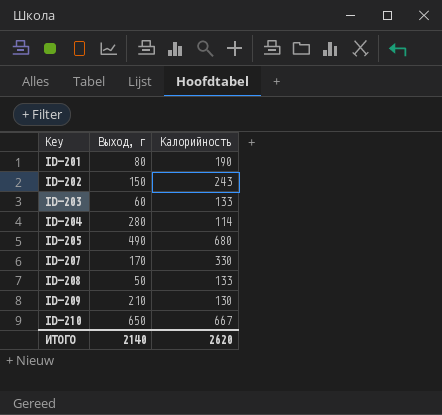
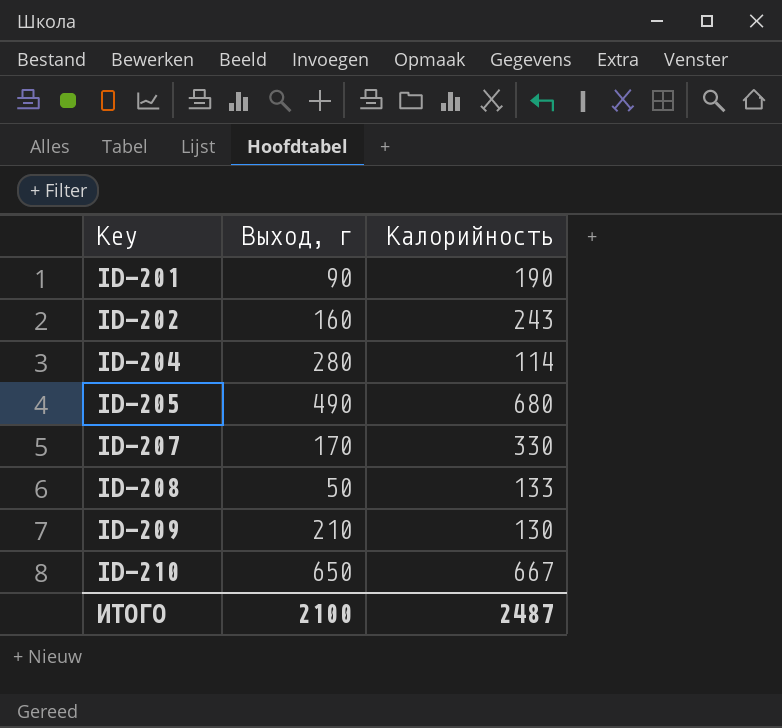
row ID-203: 60 | 133 -> none
ID-201 | Выход, г: 80 -> 90
ID-202 | Выход, г: 150 -> 160
ИТОГО | Выход, г: 2140 -> 2100
ИТОГО | Калорийность: 2620 -> 2487

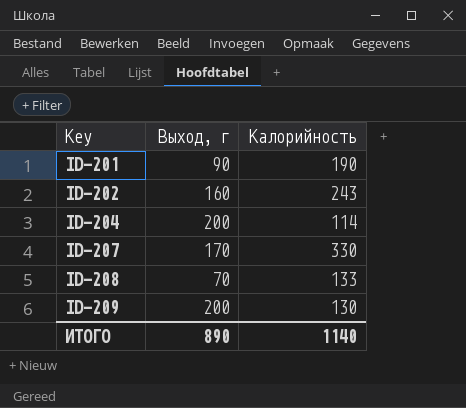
row ID-205: 490 | 680 -> none
row ID-210: 650 | 667 -> none
ID-204 | Выход, г: 280 -> 200
ID-208 | Выход, г: 50 -> 70
ID-209 | Выход, г: 210 -> 200
ИТОГО | Выход, г: 2100 -> 890
ИТОГО | Калорийность: 2487 -> 1140

